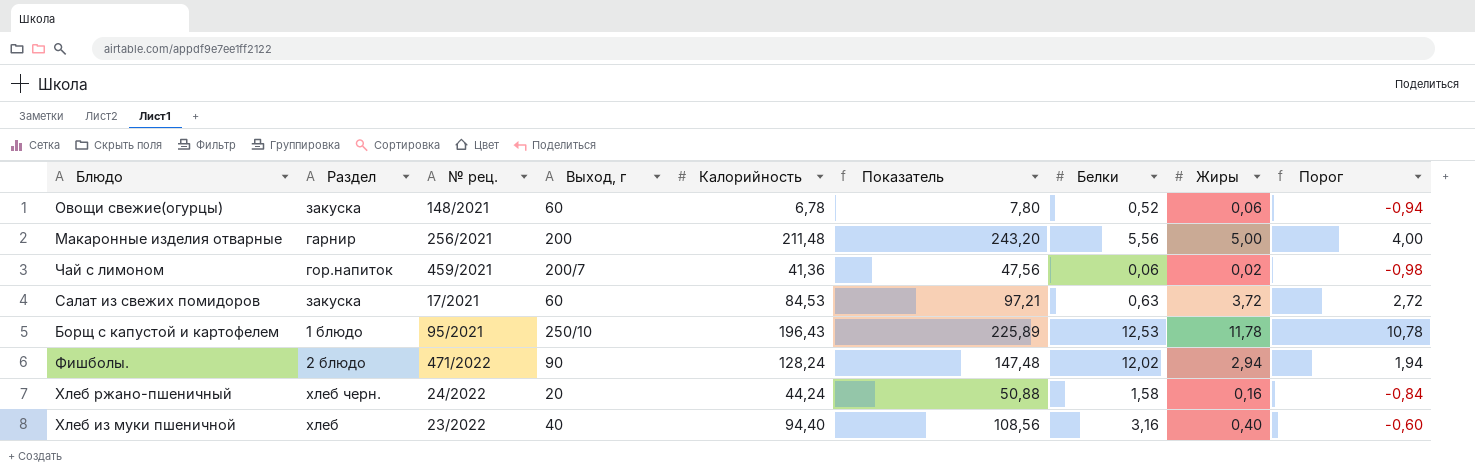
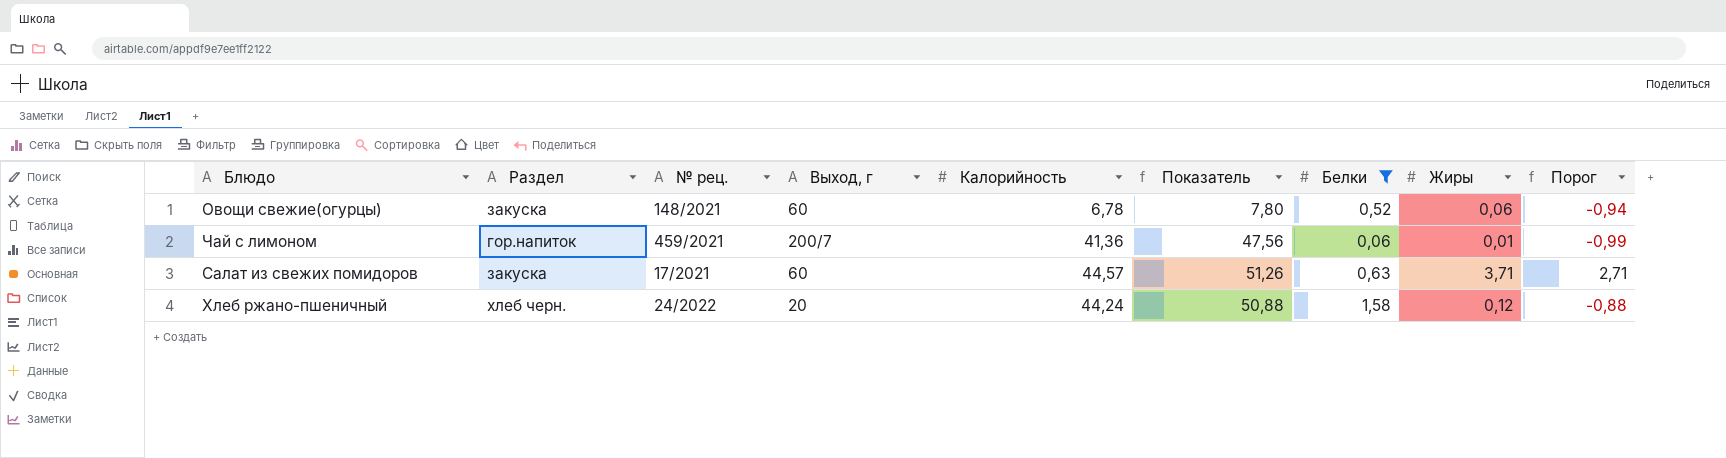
filter: none -> Белки <= 1,58
Чай с лимоном | Жиры: 0,02 -> 0,01
Чай с лимоном | Порог: -0,98 -> -0,99
Салат из свежих помидоров | Калорийность: 84,53 -> 44,57
Салат из свежих помидоров | Показатель: 97,21 -> 51,26
Салат из свежих помидоров | Жиры: 3,72 -> 3,71
Салат из свежих помидоров | Порог: 2,72 -> 2,71
Хлеб ржано-пшеничный | Жиры: 0,16 -> 0,12
Хлеб ржано-пшеничный | Порог: -0,84 -> -0,88

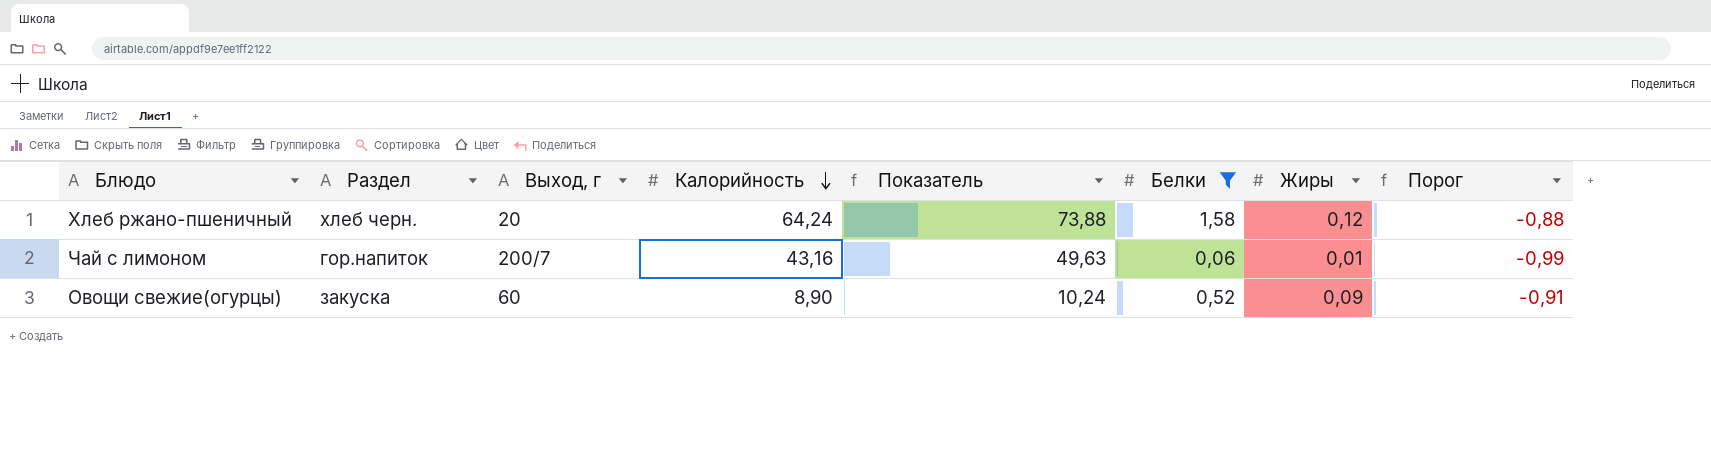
row order: none -> Калорийность descending
column № рец. | position: 3 -> none
row Салат из свежих помидоров: закуска | 17/2021 | 60 | 44,57 | 51,26 | 0,63 | 3,71 | 2,71 -> none
Хлеб ржано-пшеничный | Калорийность: 44,24 -> 64,24
Хлеб ржано-пшеничный | Показатель: 50,88 -> 73,88
Чай с лимоном | Калорийность: 41,36 -> 43,16
Чай с лимоном | Показатель: 47,56 -> 49,63
Овощи свежие(огурцы) | Калорийность: 6,78 -> 8,90
Овощи свежие(огурцы) | Показатель: 7,80 -> 10,24
Овощи свежие(огурцы) | Жиры: 0,06 -> 0,09
Овощи свежие(огурцы) | Порог: -0,94 -> -0,91

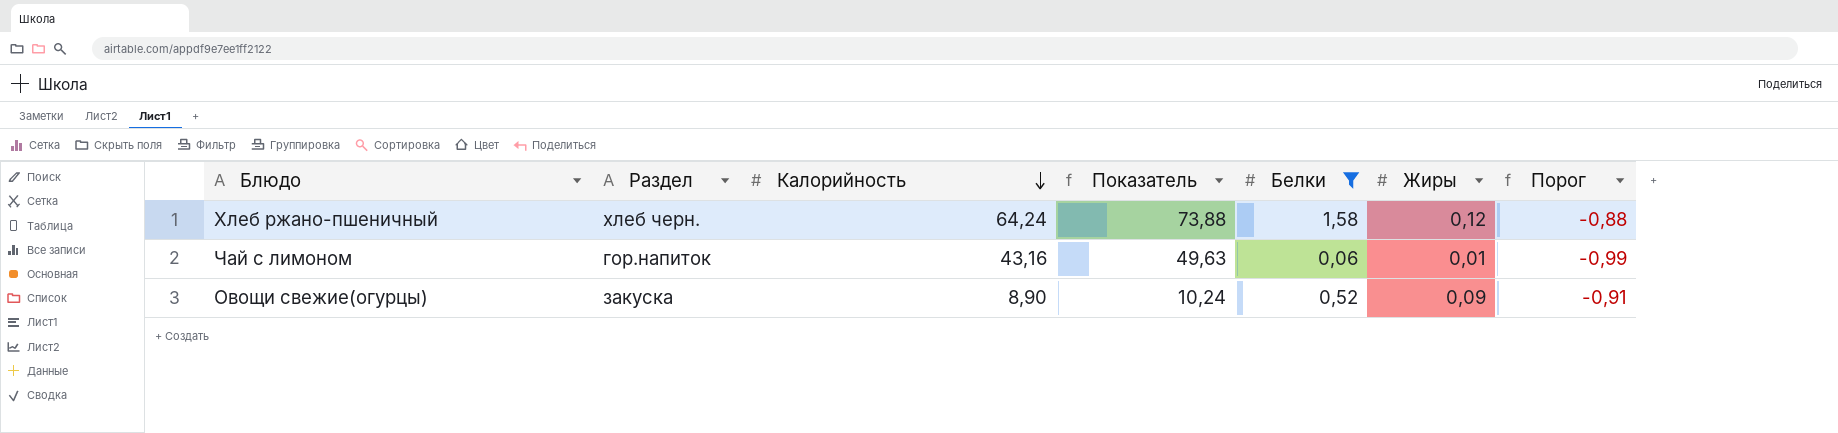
column Выход, г | position: 3 -> none

